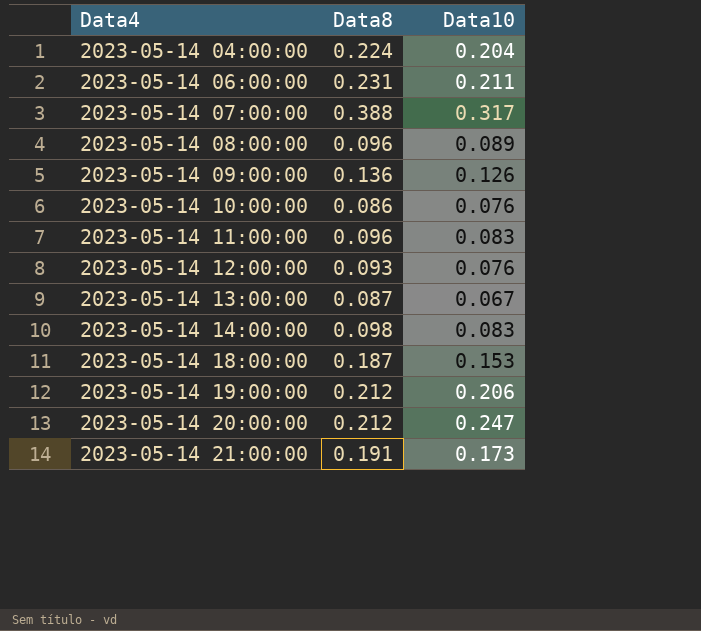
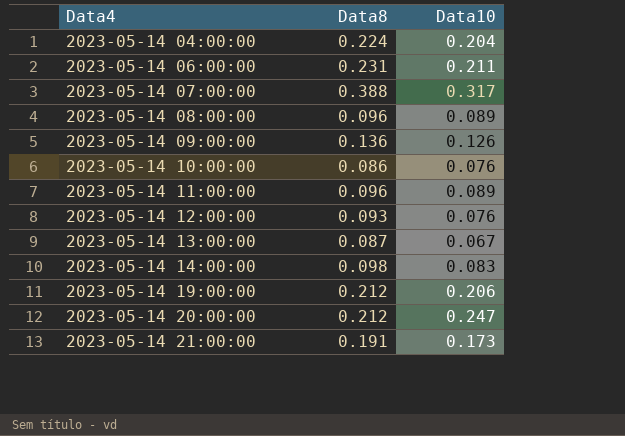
row 2023-05-14 18:00:00: 0.187 | 0.153 -> none
2023-05-14 11:00:00 | Data10: 0.083 -> 0.089

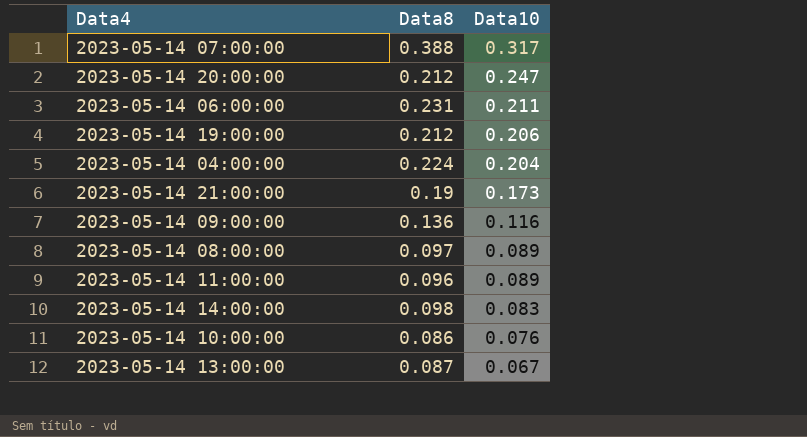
row order: Data4 ascending -> Data10 descending
row 2023-05-14 12:00:00: 0.093 | 0.076 -> none
2023-05-14 21:00:00 | Data8: 0.191 -> 0.19
2023-05-14 09:00:00 | Data10: 0.126 -> 0.116
2023-05-14 08:00:00 | Data8: 0.096 -> 0.097

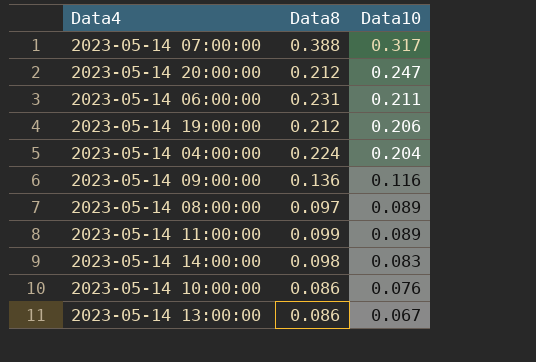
row 2023-05-14 21:00:00: 0.19 | 0.173 -> none
2023-05-14 11:00:00 | Data8: 0.096 -> 0.099
2023-05-14 13:00:00 | Data8: 0.087 -> 0.086

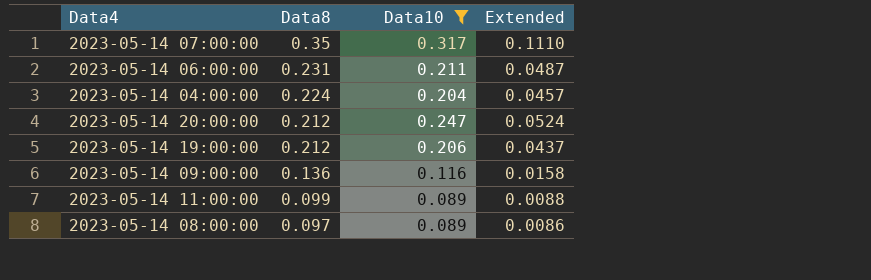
filter: none -> Data10 >= 0.089
row order: Data10 descending -> Data8 descending
column Extended | formula: none -> [Data8] * [Data10]
2023-05-14 07:00:00 | Data8: 0.388 -> 0.35

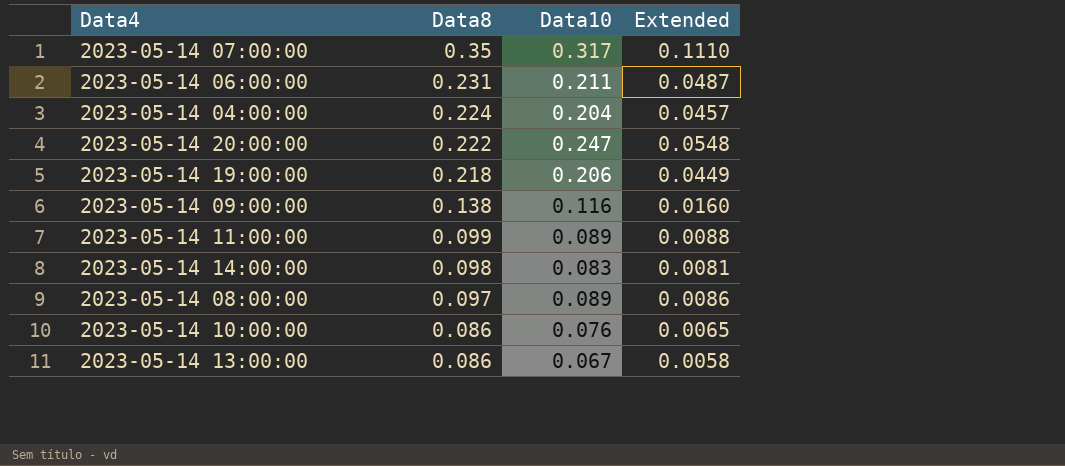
filter: Data10 >= 0.089 -> none
2023-05-14 20:00:00 | Data8: 0.212 -> 0.222
2023-05-14 20:00:00 | Extended: 0.0524 -> 0.0548
2023-05-14 19:00:00 | Data8: 0.212 -> 0.218
2023-05-14 19:00:00 | Extended: 0.0437 -> 0.0449
2023-05-14 09:00:00 | Data8: 0.136 -> 0.138
2023-05-14 09:00:00 | Extended: 0.0158 -> 0.0160

